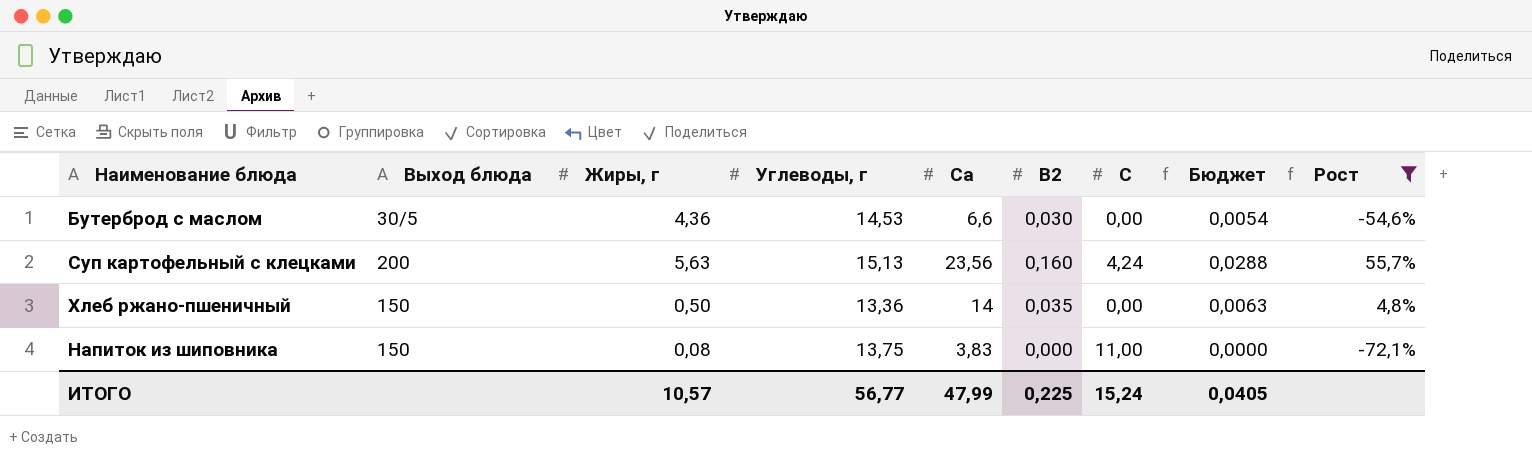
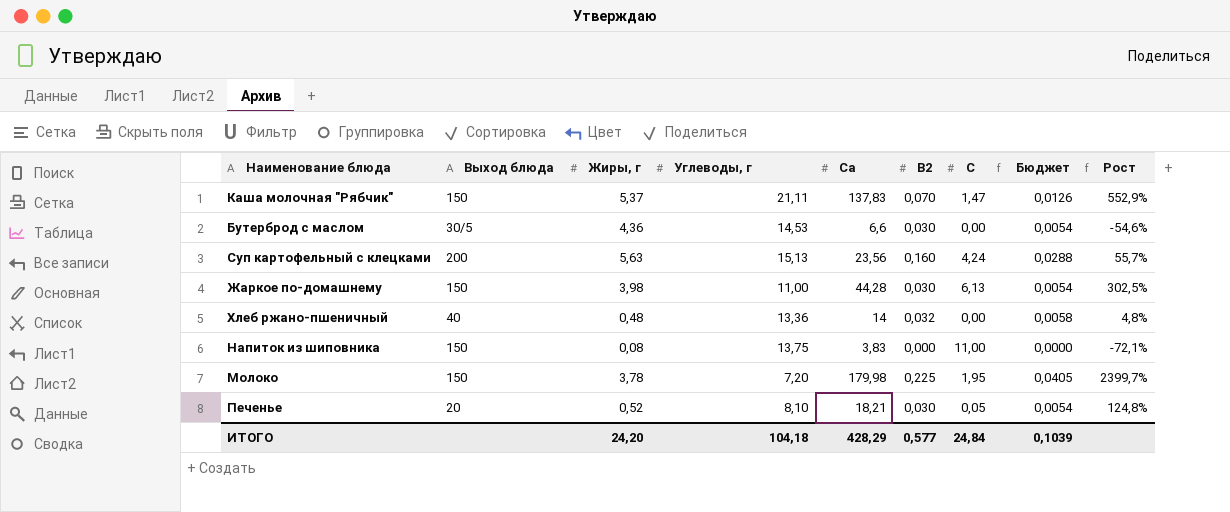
filter: Рост <= 55,7% -> none
Хлеб ржано-пшеничный | Выход блюда: 150 -> 40
Хлеб ржано-пшеничный | Жиры, г: 0,50 -> 0,48
Хлеб ржано-пшеничный | B2: 0,035 -> 0,032
Хлеб ржано-пшеничный | Бюджет: 0,0063 -> 0,0058
ИТОГО | Жиры, г: 10,57 -> 24,20
ИТОГО | Углеводы, г: 56,77 -> 104,18
ИТОГО | Ca: 47,99 -> 428,29
ИТОГО | B2: 0,225 -> 0,577
ИТОГО | C: 15,24 -> 24,84
ИТОГО | Бюджет: 0,0405 -> 0,1039

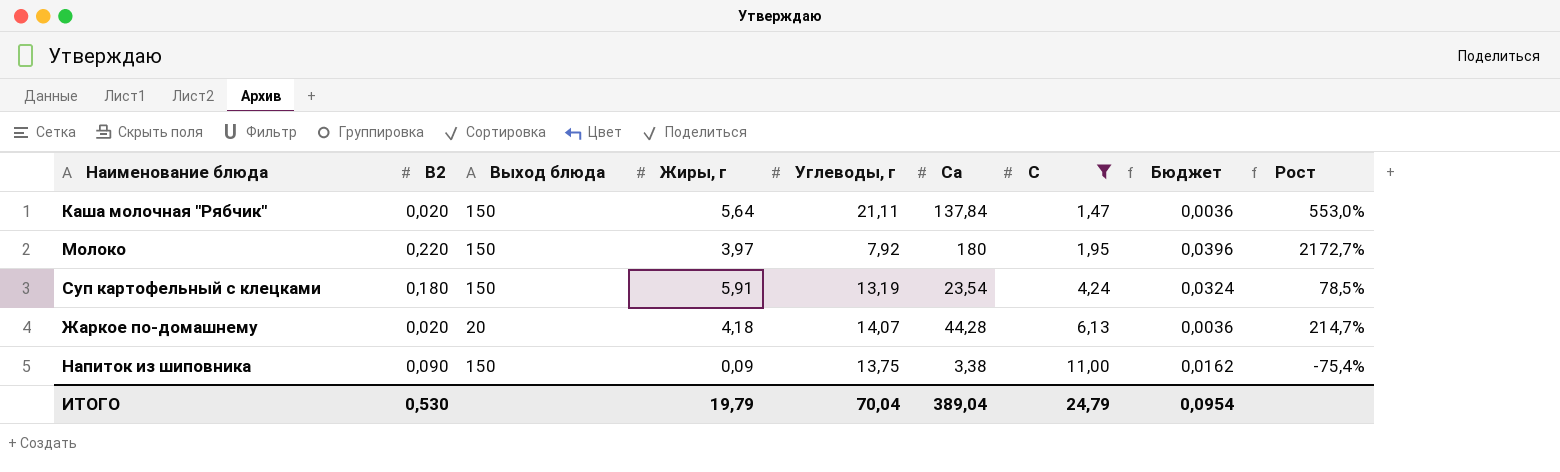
filter: none -> C >= 1,47
row order: none -> C ascending
column B2 | position: 6 -> 2
Каша молочная "Рябчик" | B2: 0,070 -> 0,020
Каша молочная "Рябчик" | Жиры, г: 5,37 -> 5,64
Каша молочная "Рябчик" | Ca: 137,83 -> 137,84
Каша молочная "Рябчик" | Бюджет: 0,0126 -> 0,0036
Каша молочная "Рябчик" | Рост: 552,9% -> 553,0%
Молоко | B2: 0,225 -> 0,220
Молоко | Жиры, г: 3,78 -> 3,97
Молоко | Углеводы, г: 7,20 -> 7,92
Молоко | Ca: 179,98 -> 180
Молоко | Бюджет: 0,0405 -> 0,0396
Молоко | Рост: 2399,7% -> 2172,7%
Суп картофельный с клецками | B2: 0,160 -> 0,180
Суп картофельный с клецками | Выход блюда: 200 -> 150
Суп картофельный с клецками | Жиры, г: 5,63 -> 5,91
Суп картофельный с клецками | Углеводы, г: 15,13 -> 13,19
Суп картофельный с клецками | Ca: 23,56 -> 23,54
Суп картофельный с клецками | Бюджет: 0,0288 -> 0,0324
Суп картофельный с клецками | Рост: 55,7% -> 78,5%
Жаркое по-домашнему | B2: 0,030 -> 0,020
Жаркое по-домашнему | Выход блюда: 150 -> 20
Жаркое по-домашнему | Жиры, г: 3,98 -> 4,18
Жаркое по-домашнему | Углеводы, г: 11,00 -> 14,07
Жаркое по-домашнему | Бюджет: 0,0054 -> 0,0036
Жаркое по-домашнему | Рост: 302,5% -> 214,7%
Напиток из шиповника | B2: 0,000 -> 0,090
Напиток из шиповника | Жиры, г: 0,08 -> 0,09
Напиток из шиповника | Ca: 3,83 -> 3,38
Напиток из шиповника | Бюджет: 0,0000 -> 0,0162
Напиток из шиповника | Рост: -72,1% -> -75,4%
ИТОГО | B2: 0,577 -> 0,530
ИТОГО | Жиры, г: 24,20 -> 19,79
ИТОГО | Углеводы, г: 104,18 -> 70,04
ИТОГО | Ca: 428,29 -> 389,04
ИТОГО | C: 24,84 -> 24,79
ИТОГО | Бюджет: 0,1039 -> 0,0954

